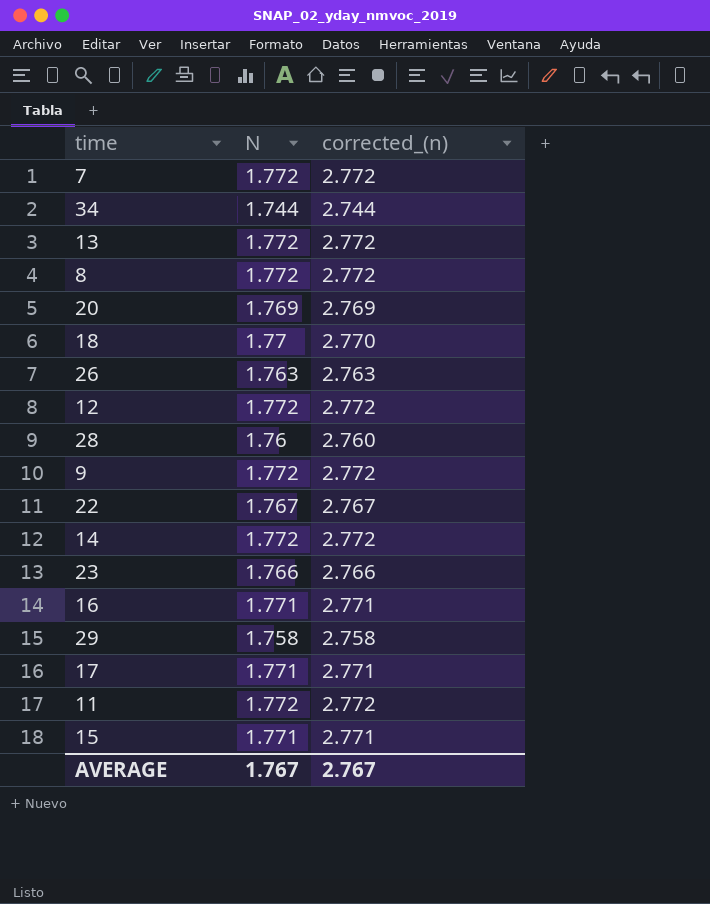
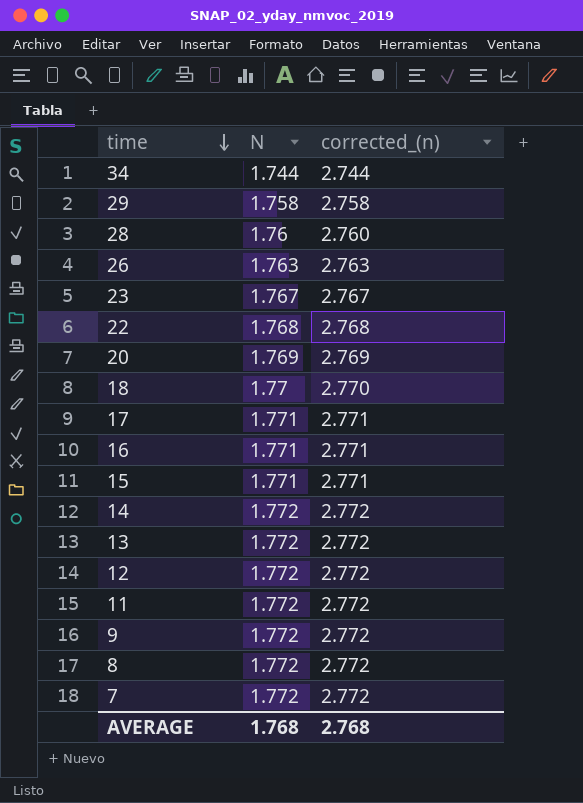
row order: none -> time descending
23 | N: 1.766 -> 1.767
23 | corrected_(n): 2.766 -> 2.767
22 | N: 1.767 -> 1.768
22 | corrected_(n): 2.767 -> 2.768
AVERAGE | N: 1.767 -> 1.768
AVERAGE | corrected_(n): 2.767 -> 2.768

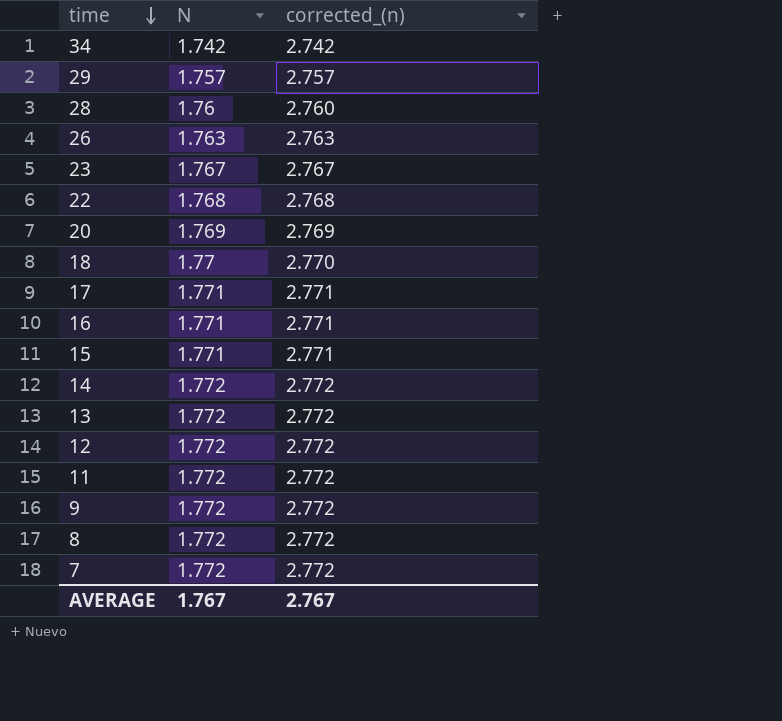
34 | N: 1.744 -> 1.742
34 | corrected_(n): 2.744 -> 2.742
29 | N: 1.758 -> 1.757
29 | corrected_(n): 2.758 -> 2.757
AVERAGE | N: 1.768 -> 1.767
AVERAGE | corrected_(n): 2.768 -> 2.767

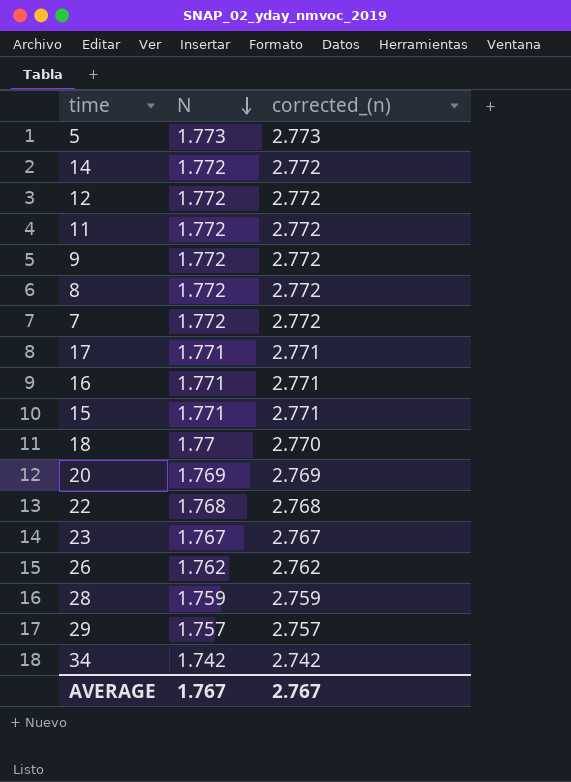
row order: time descending -> N descending
row 13: 1.772 | 2.772 -> none
row 5: none -> 1.773 | 2.773
26 | N: 1.763 -> 1.762
26 | corrected_(n): 2.763 -> 2.762
28 | N: 1.76 -> 1.759
28 | corrected_(n): 2.760 -> 2.759

